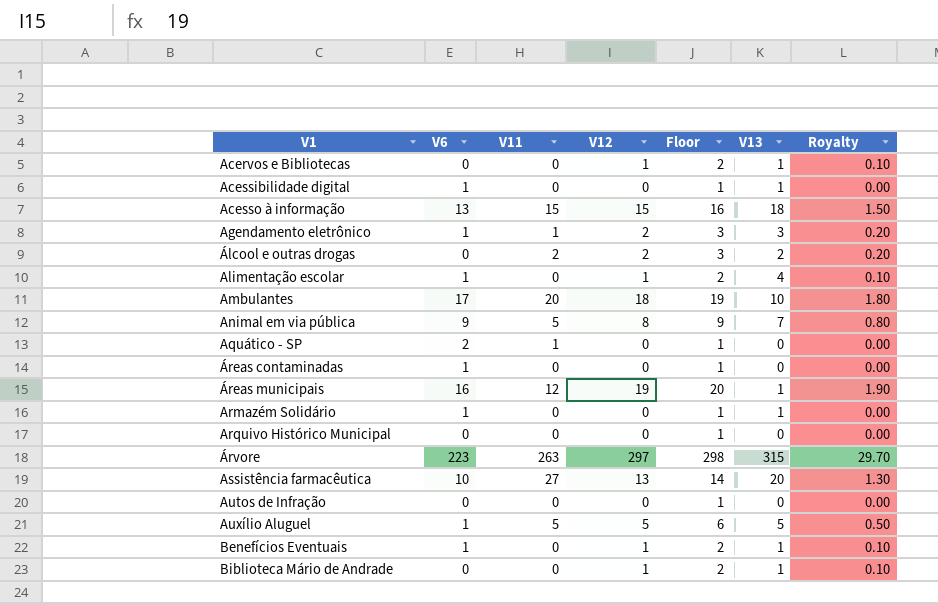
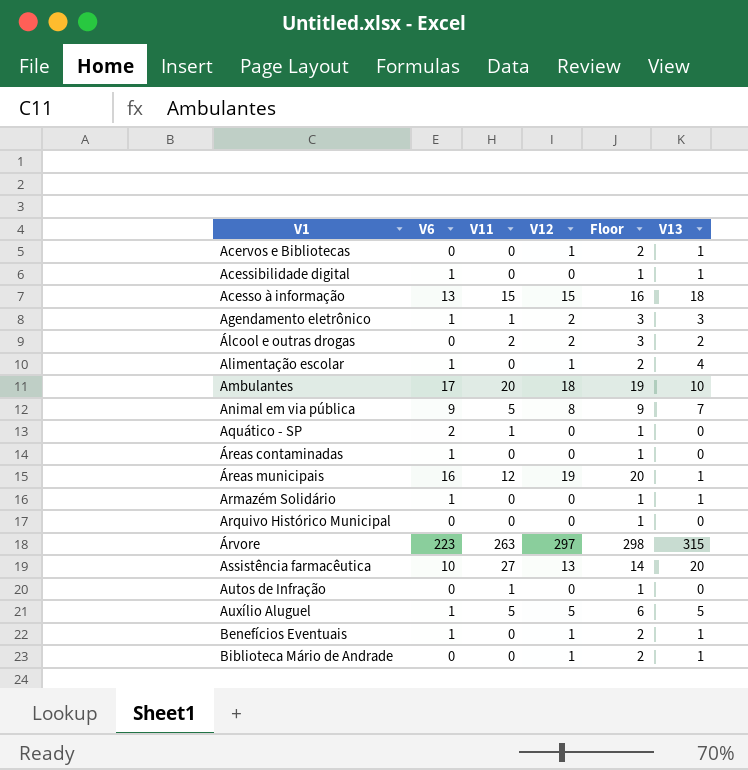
column Royalty | formula: [V12] * 0.1 -> none
Autos de Infração | V11: 0 -> 1

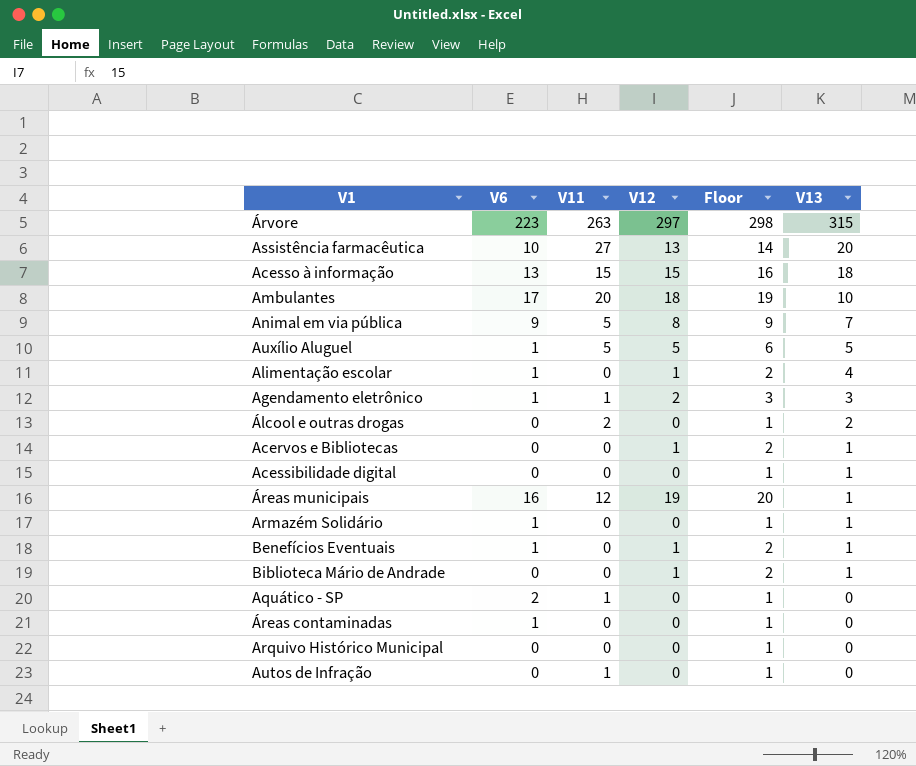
row order: V1 ascending -> V13 descending
Álcool e outras drogas | V12: 2 -> 0
Álcool e outras drogas | Floor: 3 -> 1
Acessibilidade digital | V6: 1 -> 0

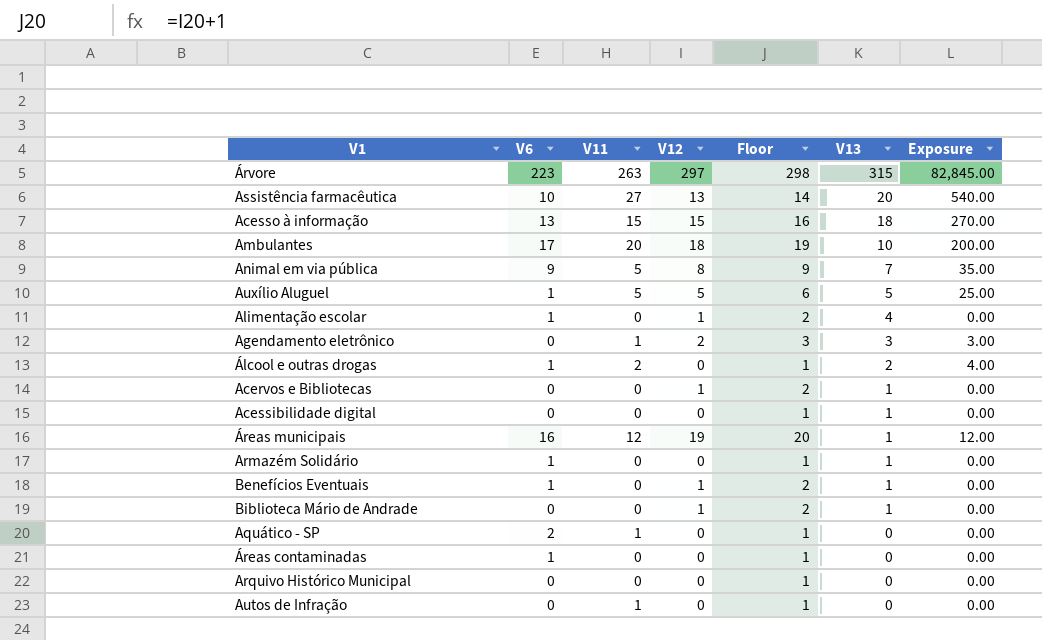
column Exposure | formula: none -> [V11] * [V13]
Agendamento eletrônico | V6: 1 -> 0
Álcool e outras drogas | V6: 0 -> 1

